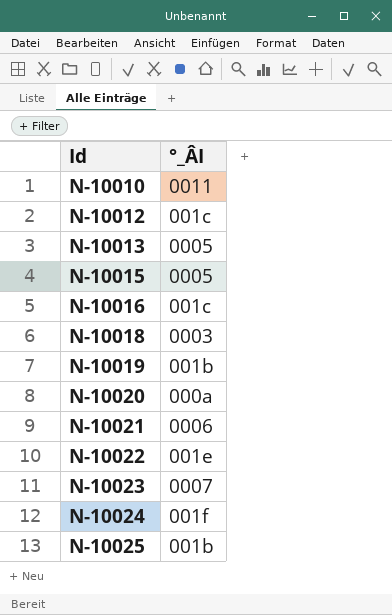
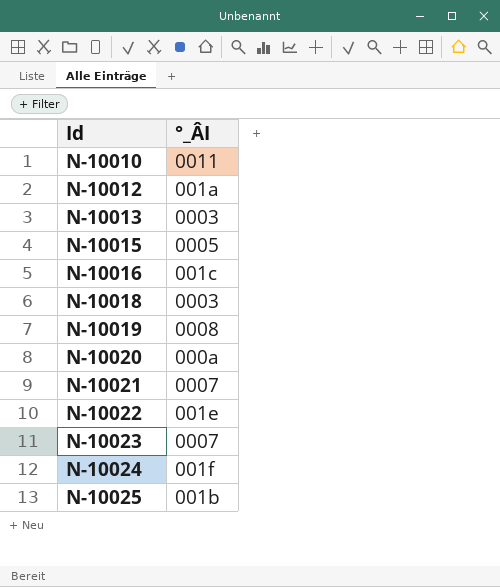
N-10012 | °_ÂI: 001c -> 001a
N-10013 | °_ÂI: 0005 -> 0003
N-10019 | °_ÂI: 001b -> 0008
N-10021 | °_ÂI: 0006 -> 0007

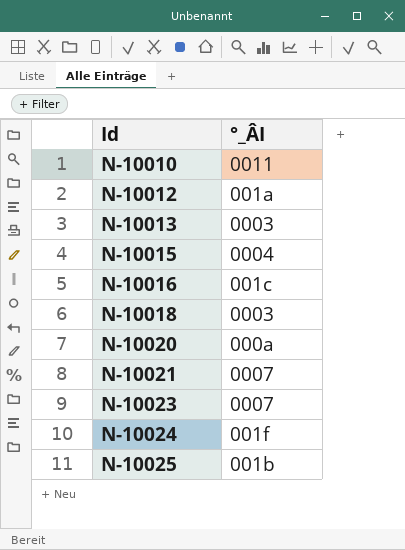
row N-10019: 0008 -> none
row N-10022: 001e -> none
N-10015 | °_ÂI: 0005 -> 0004

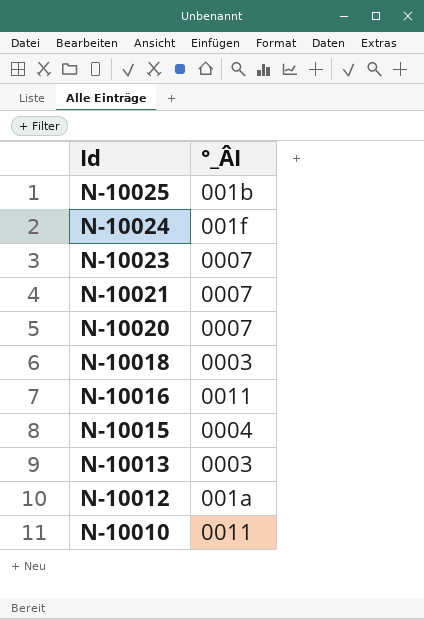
row order: Id ascending -> Id descending
N-10020 | °_ÂI: 000a -> 0007
N-10016 | °_ÂI: 001c -> 0011

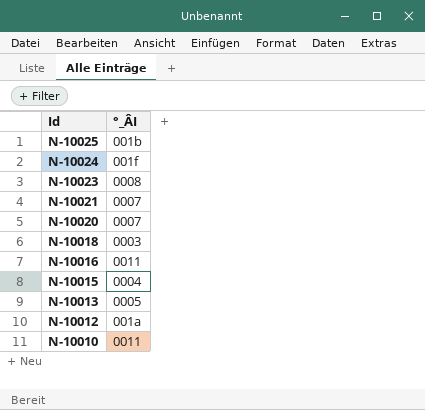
N-10023 | °_ÂI: 0007 -> 0008
N-10013 | °_ÂI: 0003 -> 0005

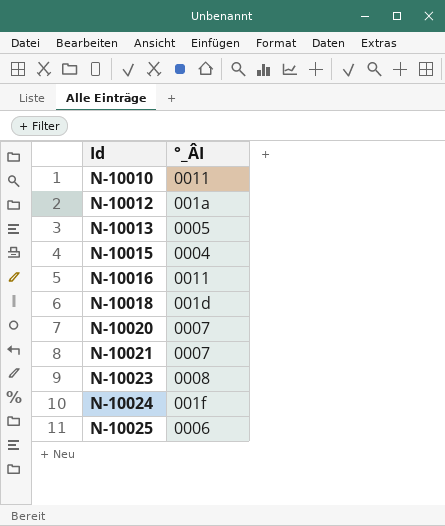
row order: Id descending -> Id ascending
N-10018 | °_ÂI: 0003 -> 001d
N-10025 | °_ÂI: 001b -> 0006

